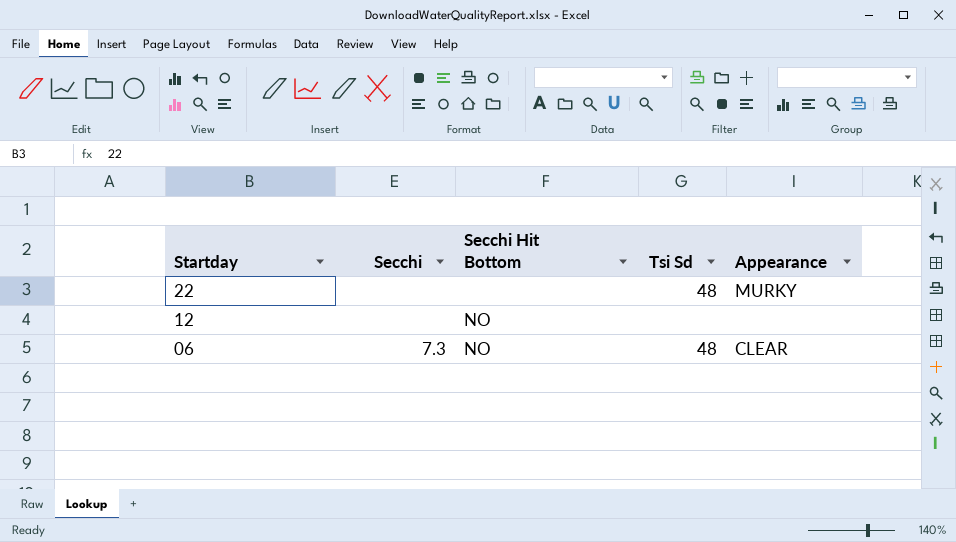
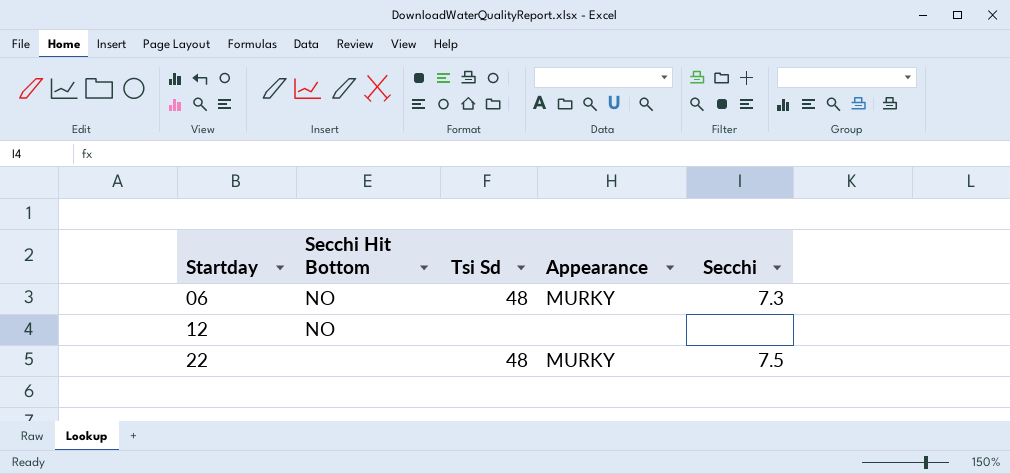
row order: Startday descending -> Startday ascending
column Secchi | position: 2 -> 5
06 | Appearance: CLEAR -> MURKY
22 | Secchi: none -> 7.5

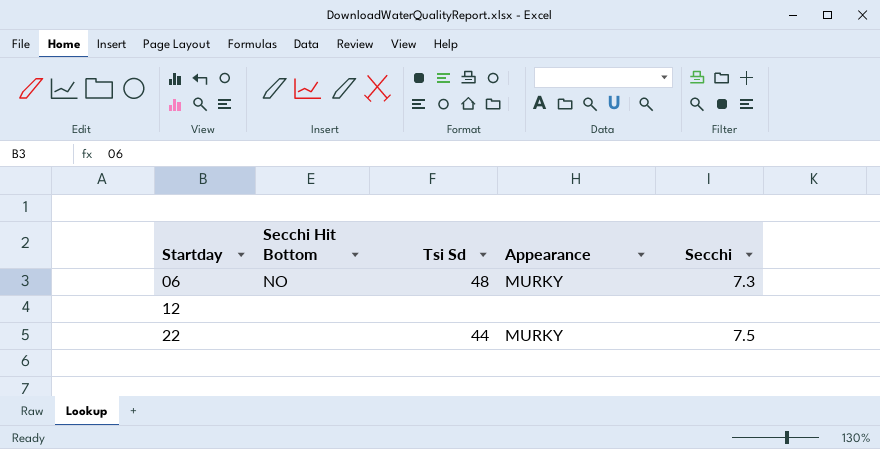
12 | Secchi Hit Bottom: NO -> none
22 | Tsi Sd: 48 -> 44

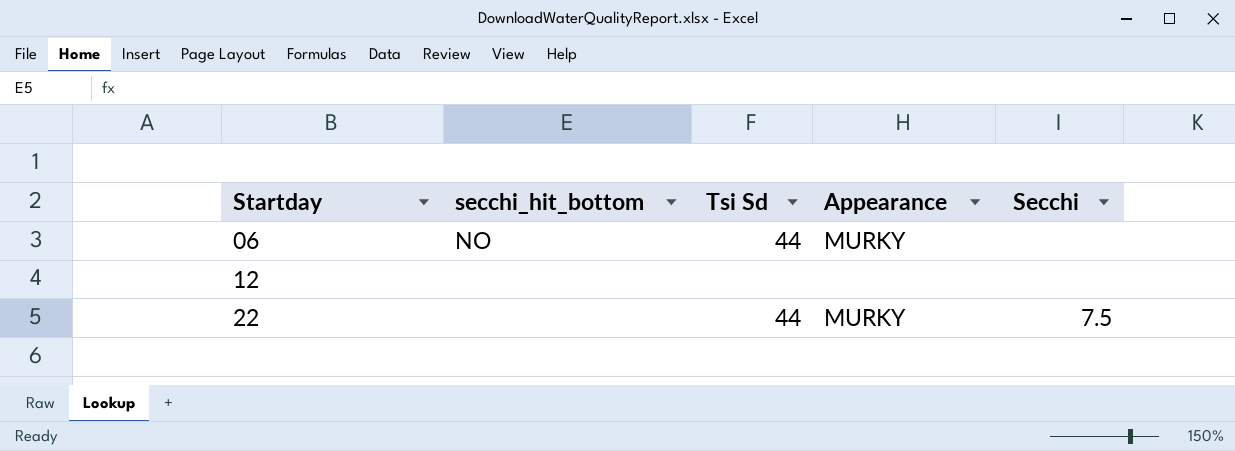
column name: Secchi Hit Bottom -> secchi_hit_bottom
06 | Tsi Sd: 48 -> 44
06 | Secchi: 7.3 -> none

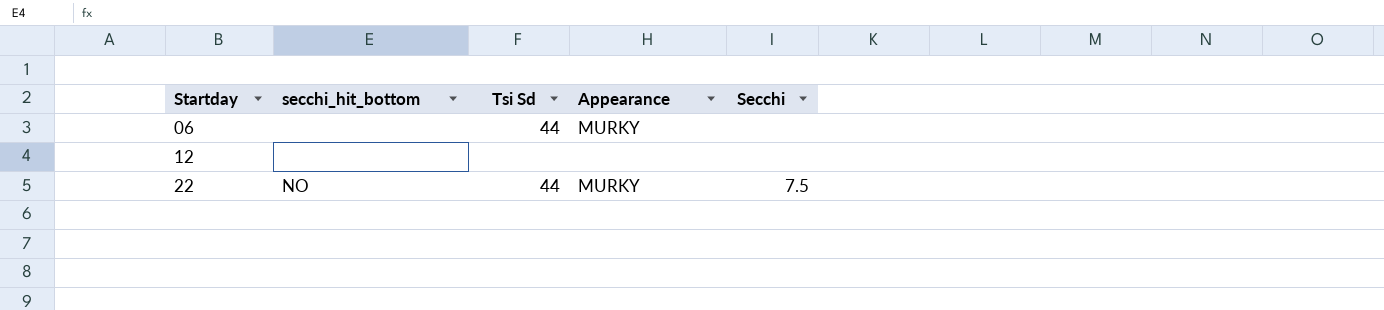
06 | secchi_hit_bottom: NO -> none
22 | secchi_hit_bottom: none -> NO

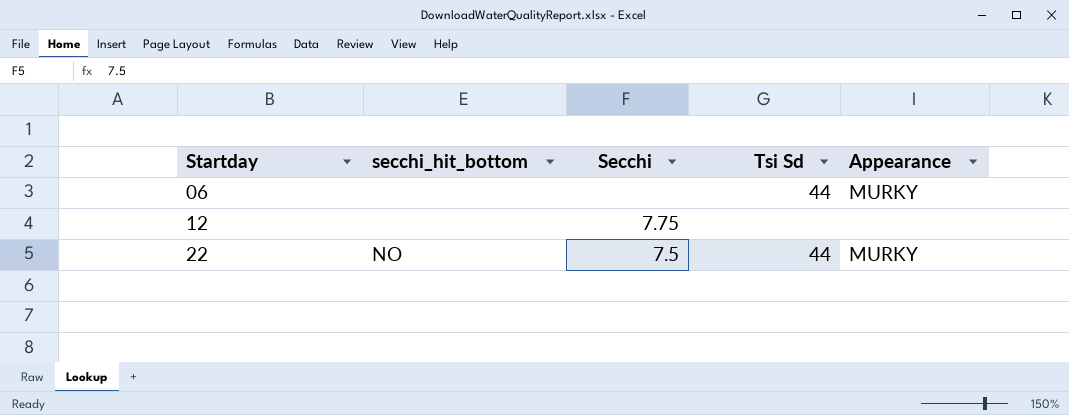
column Secchi | position: 5 -> 3
12 | Secchi: none -> 7.75

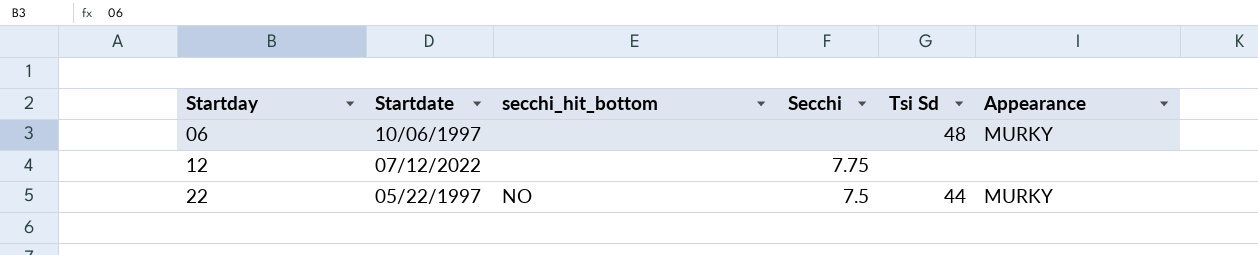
column Startdate | position: none -> 2
06 | Tsi Sd: 44 -> 48

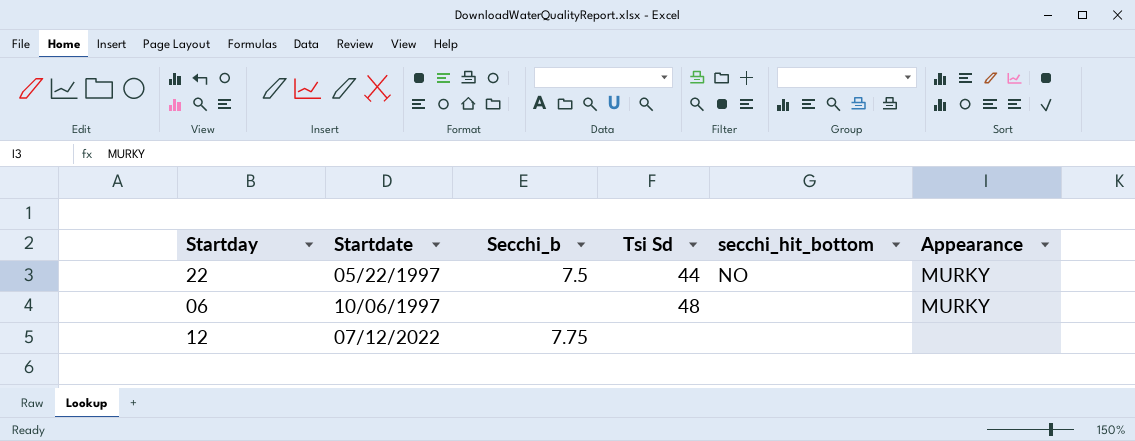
row order: Startday ascending -> Startdate ascending
column name: Secchi -> Secchi_b
column secchi_hit_bottom | position: 3 -> 5

